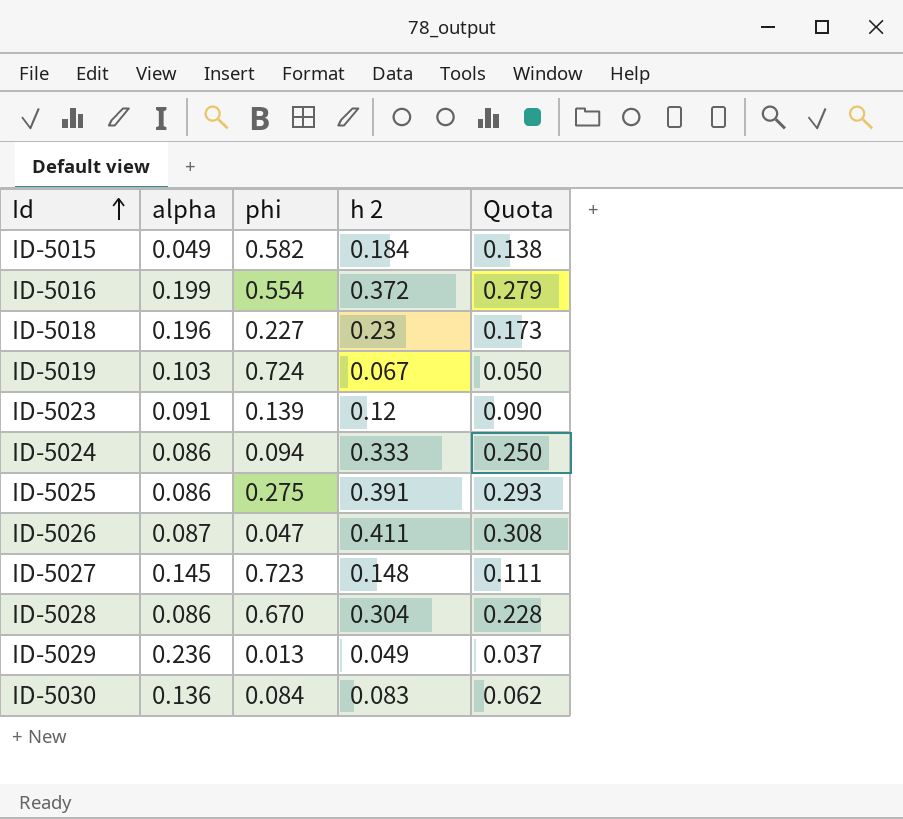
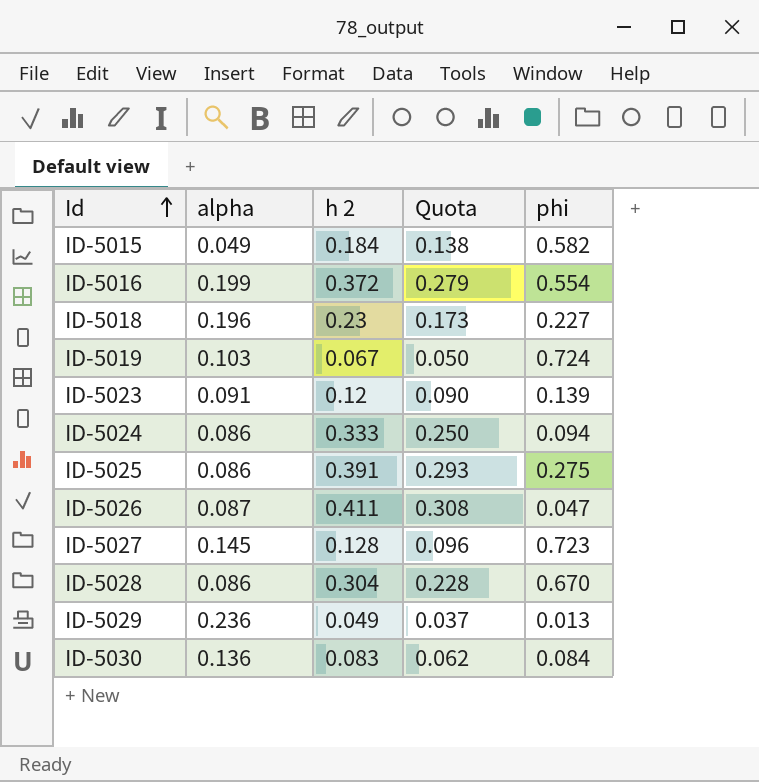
column phi | position: 3 -> 5
ID-5027 | h 2: 0.148 -> 0.128
ID-5027 | Quota: 0.111 -> 0.096

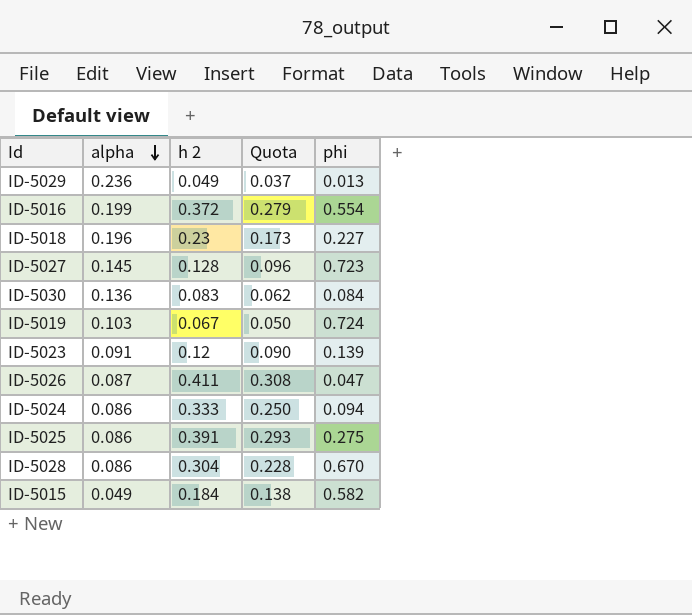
row order: Id ascending -> alpha descending

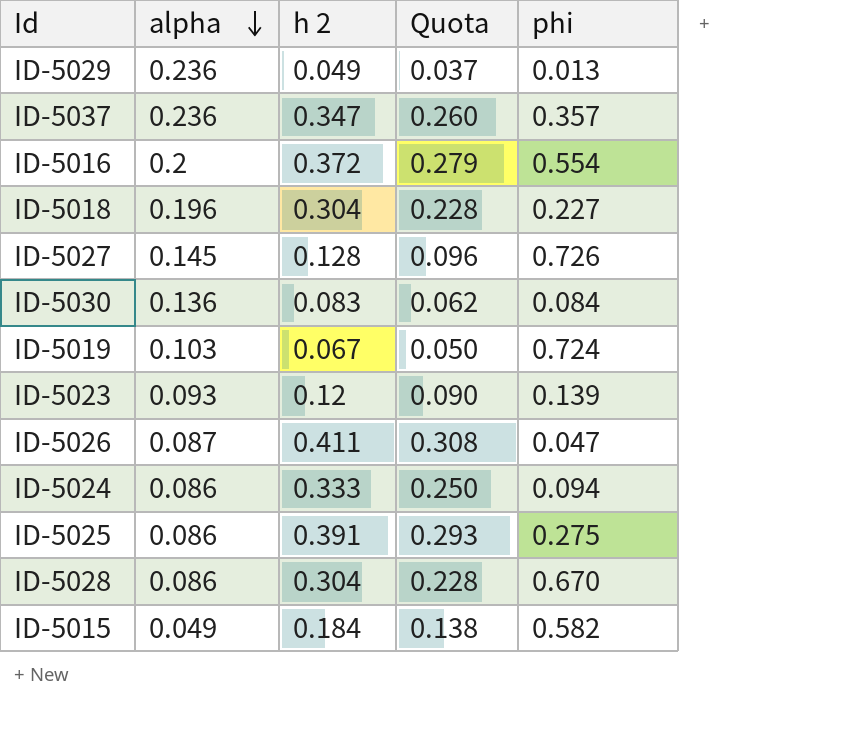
row ID-5037: none -> 0.236 | 0.347 | 0.260 | 0.357
ID-5016 | alpha: 0.199 -> 0.2
ID-5018 | h 2: 0.23 -> 0.304
ID-5018 | Quota: 0.173 -> 0.228
ID-5027 | phi: 0.723 -> 0.726
ID-5023 | alpha: 0.091 -> 0.093

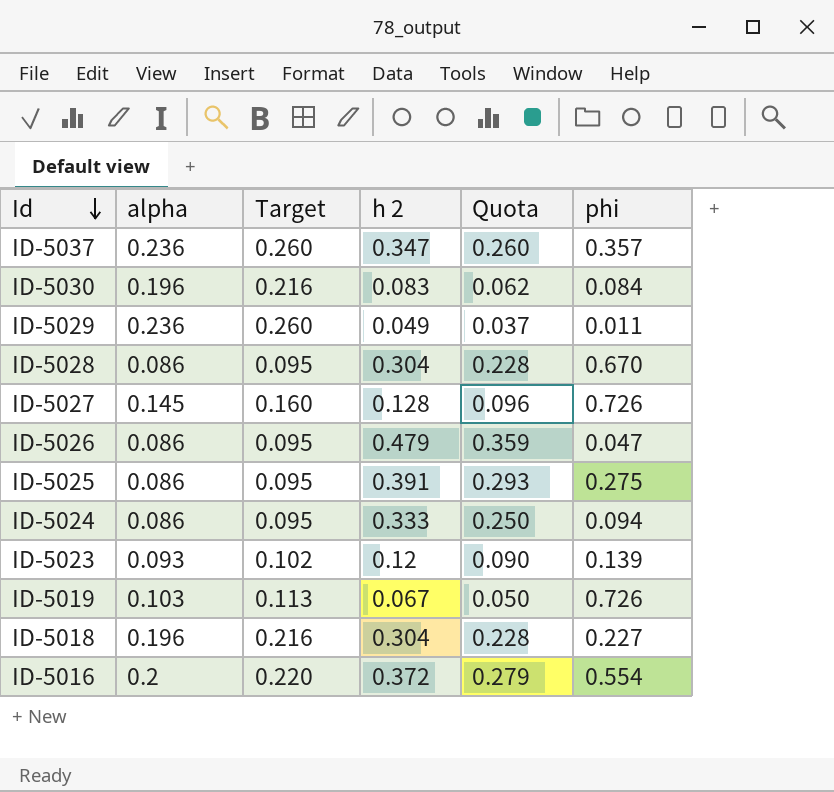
row order: alpha descending -> Id descending
column Target | formula: none -> [alpha] * 1.1
row ID-5015: 0.049 | 0.184 | 0.138 | 0.582 -> none
ID-5030 | alpha: 0.136 -> 0.196
ID-5029 | phi: 0.013 -> 0.011
ID-5026 | alpha: 0.087 -> 0.086
ID-5026 | h 2: 0.411 -> 0.479
ID-5026 | Quota: 0.308 -> 0.359
ID-5019 | phi: 0.724 -> 0.726

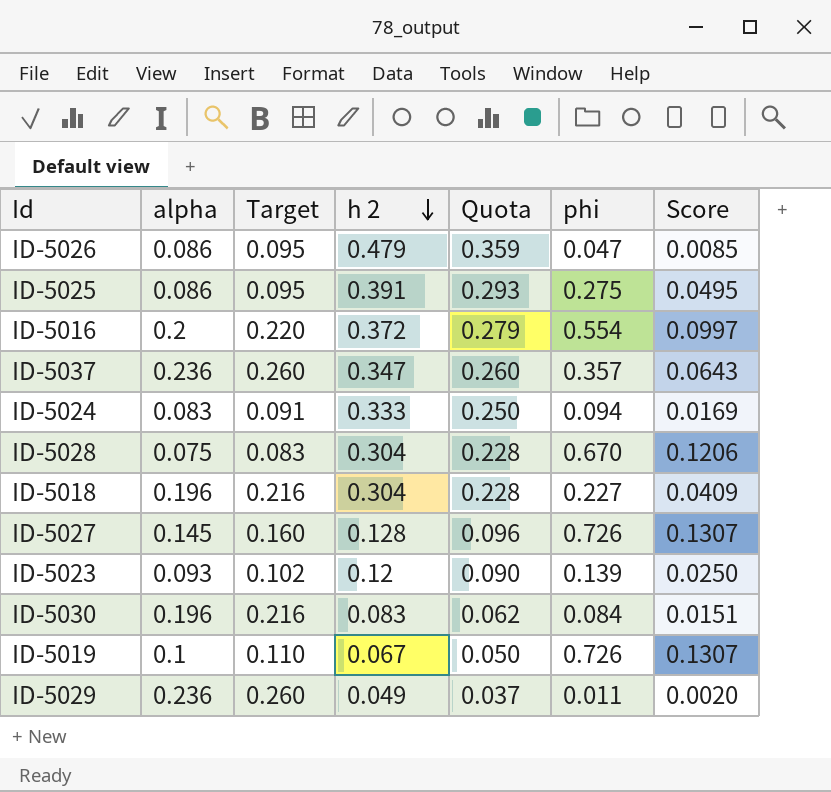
row order: Id descending -> h 2 descending
column Score | formula: none -> [phi] * 0.18
ID-5024 | alpha: 0.086 -> 0.083
ID-5024 | Target: 0.095 -> 0.091
ID-5028 | alpha: 0.086 -> 0.075
ID-5028 | Target: 0.095 -> 0.083
ID-5019 | alpha: 0.103 -> 0.1
ID-5019 | Target: 0.113 -> 0.110

